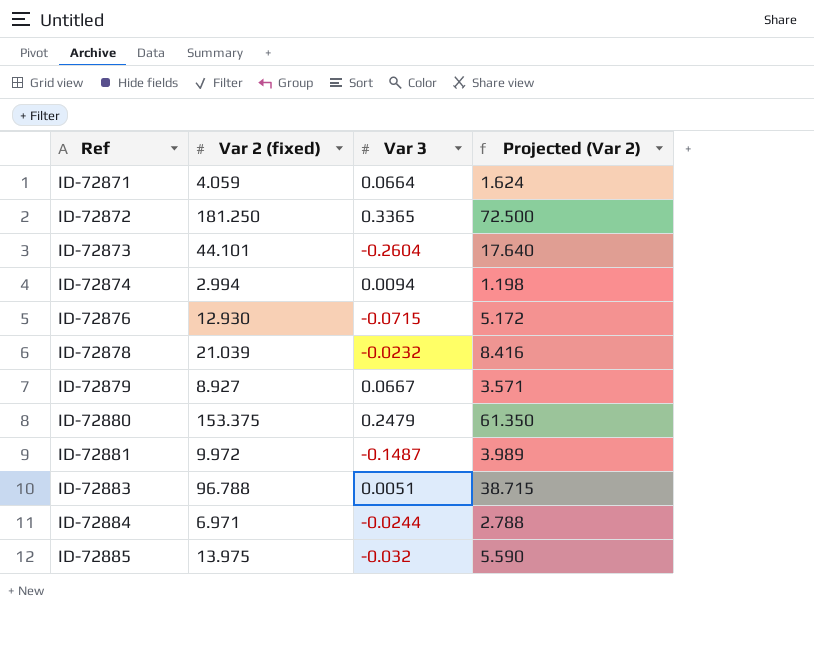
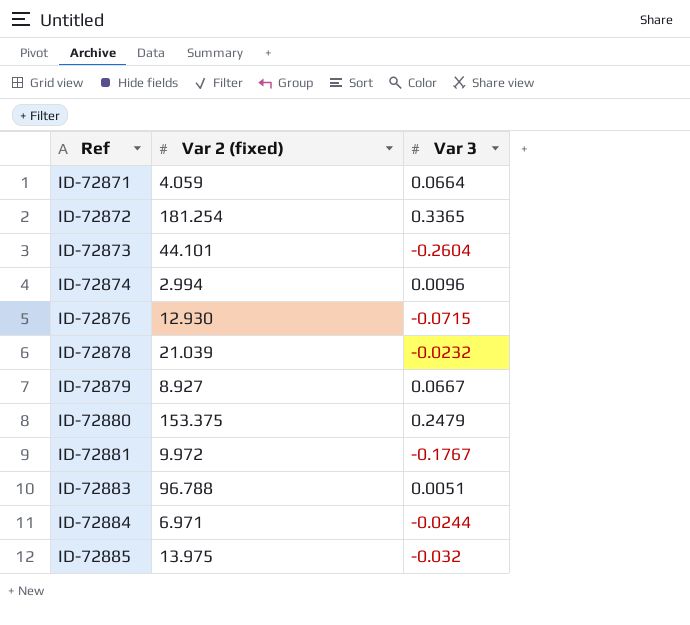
column Projected (Var 2) | formula: [Var 2 (fixed)] * 0.4 -> none
ID-72872 | Var 2 (fixed): 181.250 -> 181.254
ID-72874 | Var 3: 0.0094 -> 0.0096
ID-72881 | Var 3: -0.1487 -> -0.1767

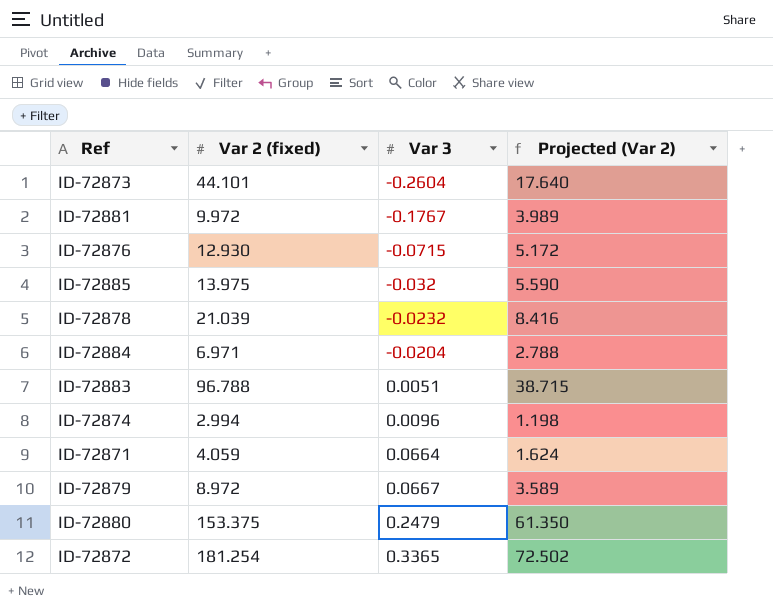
row order: Ref ascending -> Var 3 ascending
column Projected (Var 2) | formula: none -> [Var 2 (fixed)] * 0.4
ID-72884 | Var 3: -0.0244 -> -0.0204
ID-72879 | Var 2 (fixed): 8.927 -> 8.972

